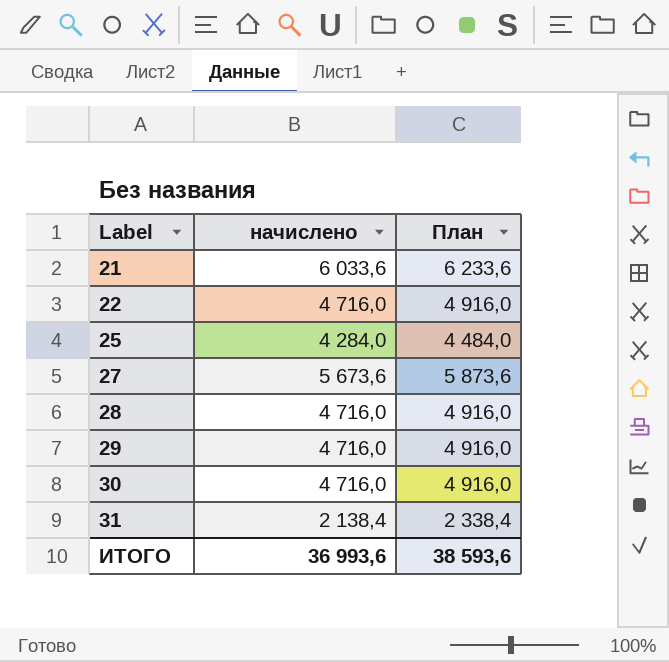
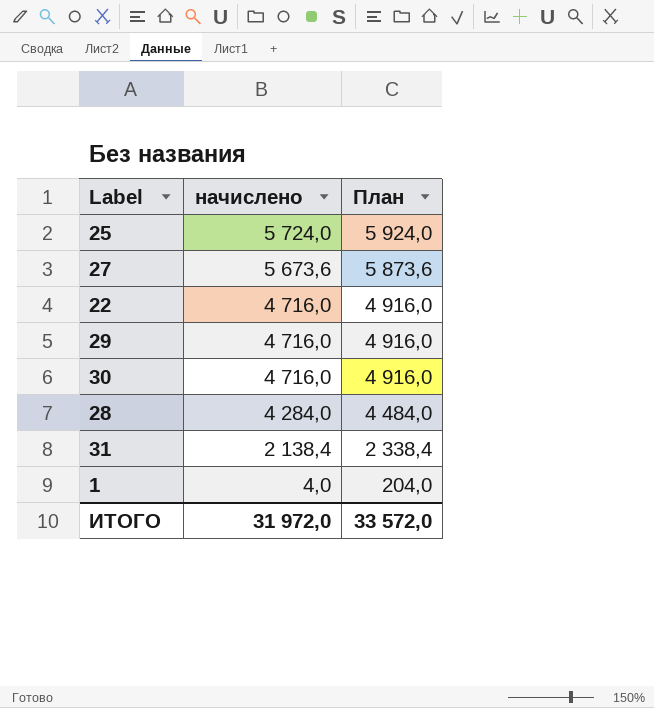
row order: Label ascending -> начислено descending
row 21: 6 033,6 | 6 233,6 -> none
25 | начислено: 4 284,0 -> 5 724,0
25 | План: 4 484,0 -> 5 924,0
28 | начислено: 4 716,0 -> 4 284,0
28 | План: 4 916,0 -> 4 484,0
row 1: none -> 4,0 | 204,0
ИТОГО | начислено: 36 993,6 -> 31 972,0
ИТОГО | План: 38 593,6 -> 33 572,0

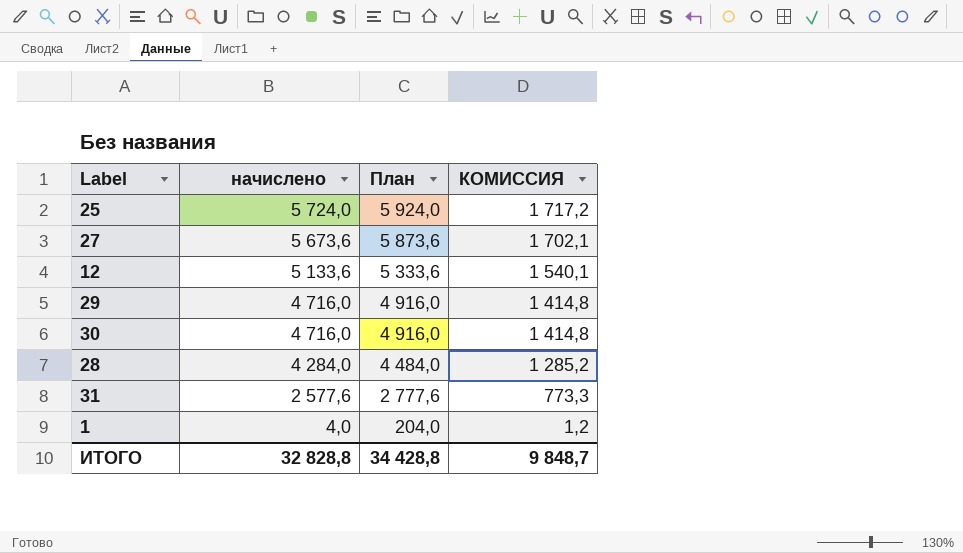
column КОМИССИЯ | formula: none -> [начислено] * 0,3
row 22: 4 716,0 | 4 916,0 -> none
row 12: none -> 5 133,6 | 5 333,6 | 1 540,1
31 | начислено: 2 138,4 -> 2 577,6
31 | План: 2 338,4 -> 2 777,6
ИТОГО | начислено: 31 972,0 -> 32 828,8
ИТОГО | План: 33 572,0 -> 34 428,8

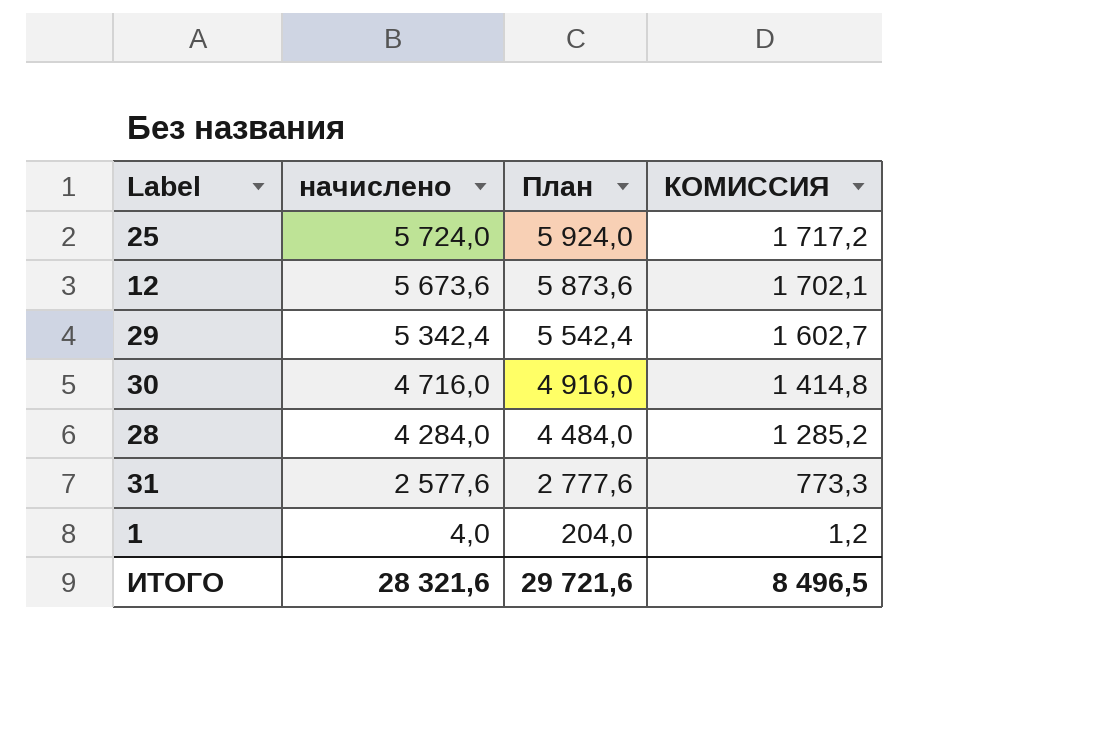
row 27: 5 673,6 | 5 873,6 | 1 702,1 -> none
12 | начислено: 5 133,6 -> 5 673,6
12 | План: 5 333,6 -> 5 873,6
12 | КОМИССИЯ: 1 540,1 -> 1 702,1
29 | начислено: 4 716,0 -> 5 342,4
29 | План: 4 916,0 -> 5 542,4
29 | КОМИССИЯ: 1 414,8 -> 1 602,7
ИТОГО | начислено: 32 828,8 -> 28 321,6
ИТОГО | План: 34 428,8 -> 29 721,6
ИТОГО | КОМИССИЯ: 9 848,7 -> 8 496,5

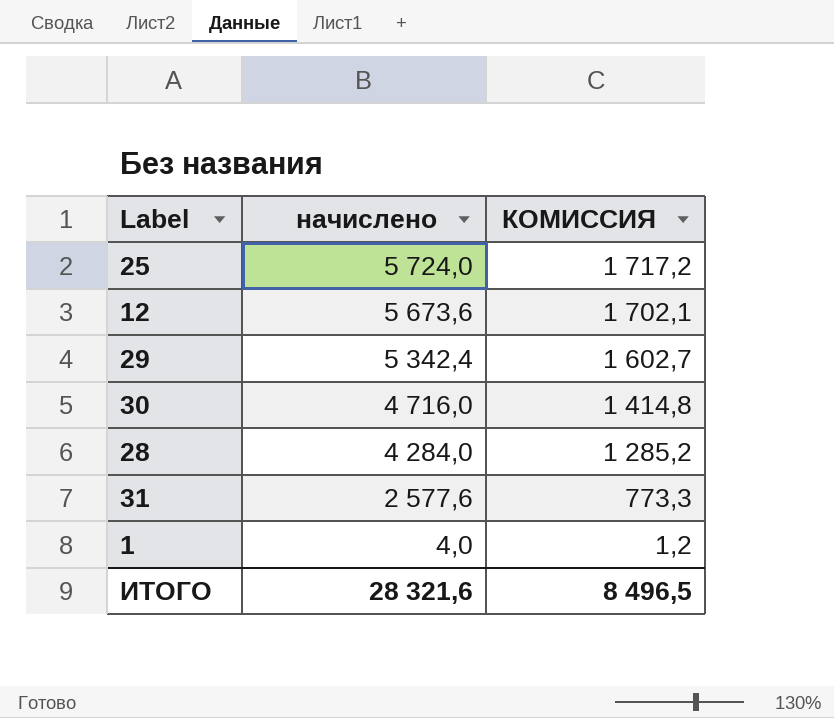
column План | formula: [начислено] + 200 -> none

